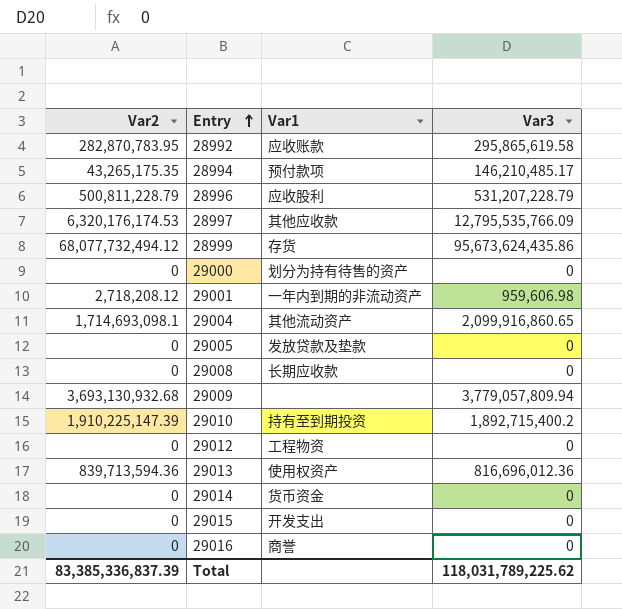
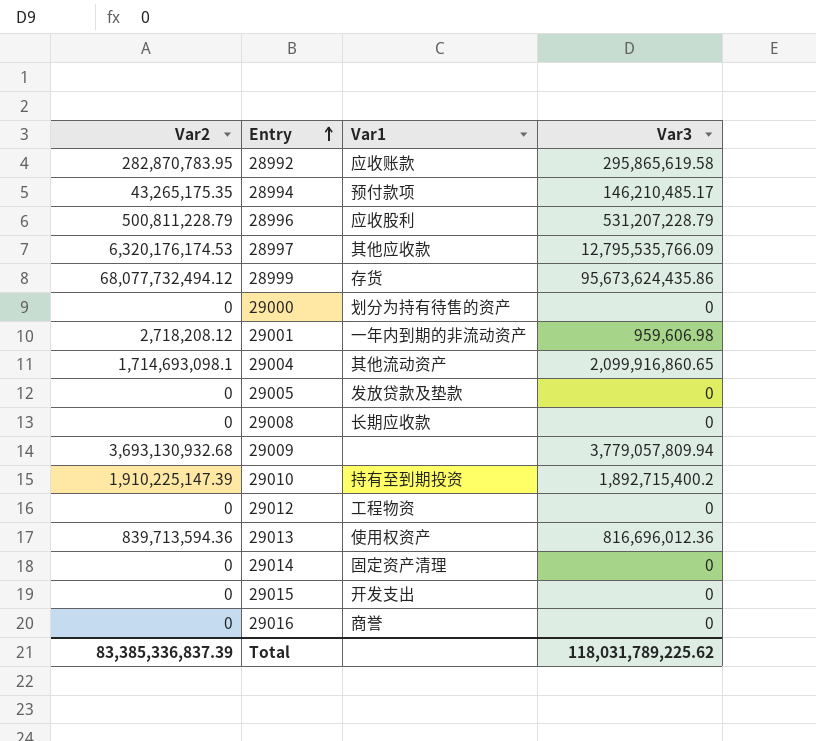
29014 | Var1: 货币资金 -> 固定资产清理

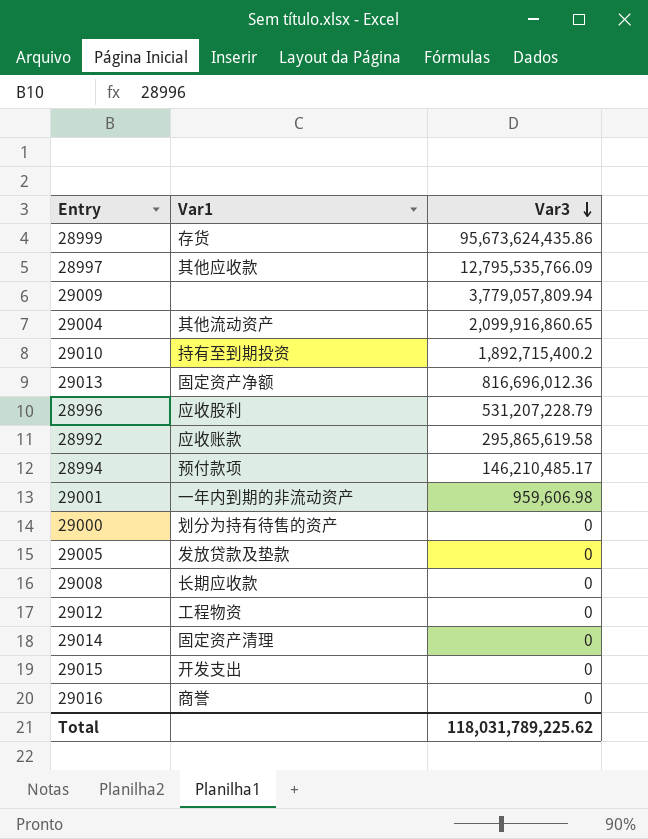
row order: Entry ascending -> Var3 descending
column Var2 | position: 1 -> none
29013 | Var1: 使用权资产 -> 固定资产净额

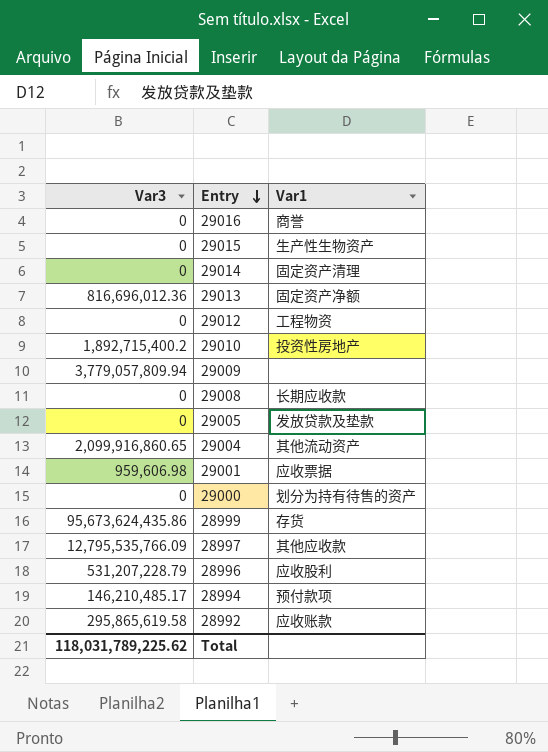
row order: Var3 descending -> Entry descending
column Var3 | position: 3 -> 1
29015 | Var1: 开发支出 -> 生产性生物资产
29010 | Var1: 持有至到期投资 -> 投资性房地产
29001 | Var1: 一年内到期的非流动资产 -> 应收票据

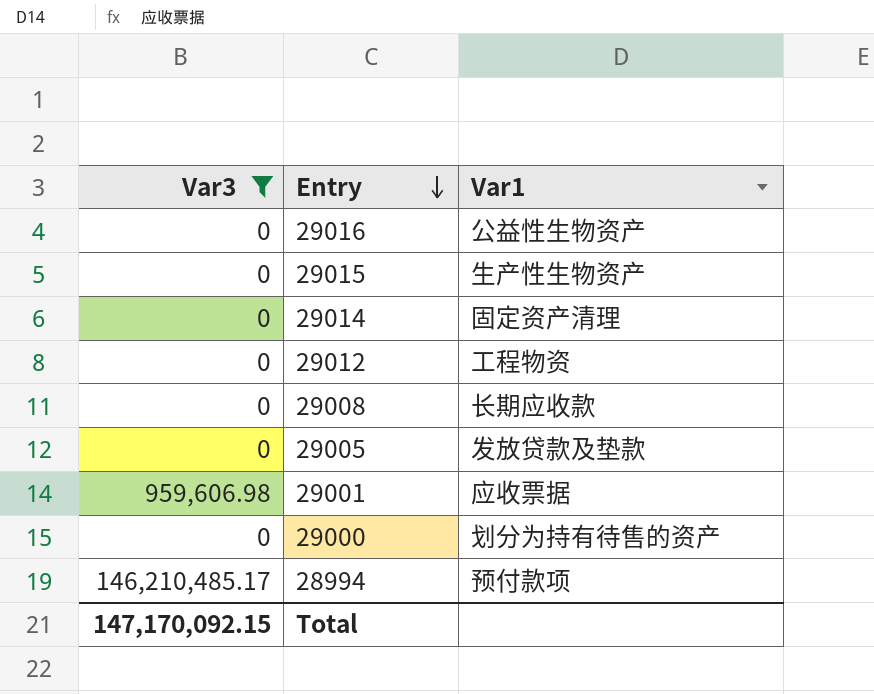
filter: none -> Var3 <= 146,210,485.17
29016 | Var1: 商誉 -> 公益性生物资产
Total | Var3: 118,031,789,225.62 -> 147,170,092.15

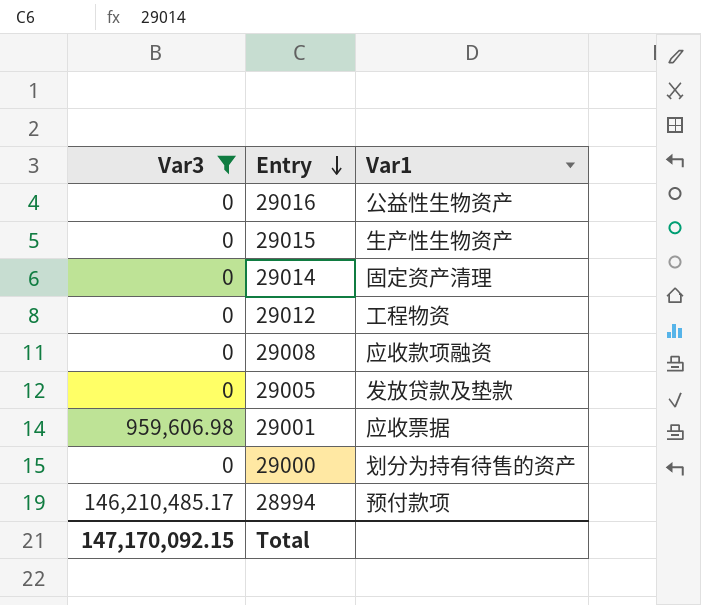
29008 | Var1: 长期应收款 -> 应收款项融资

